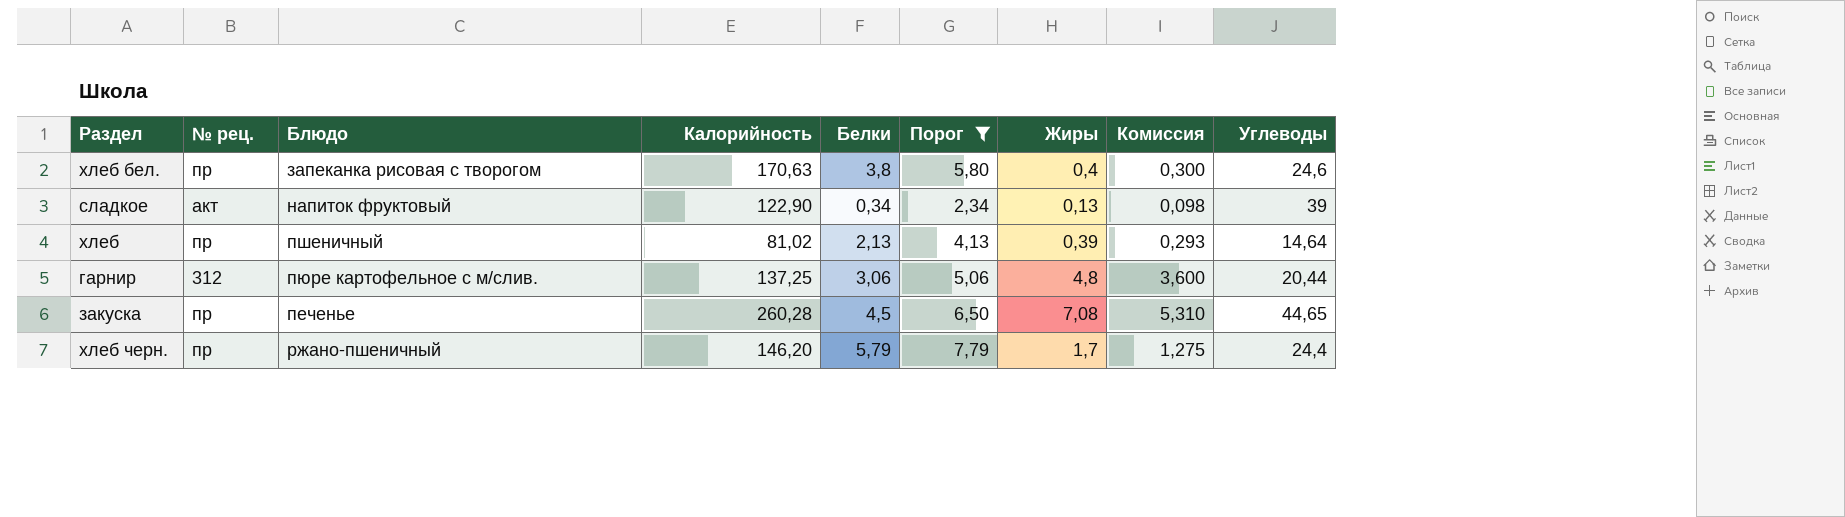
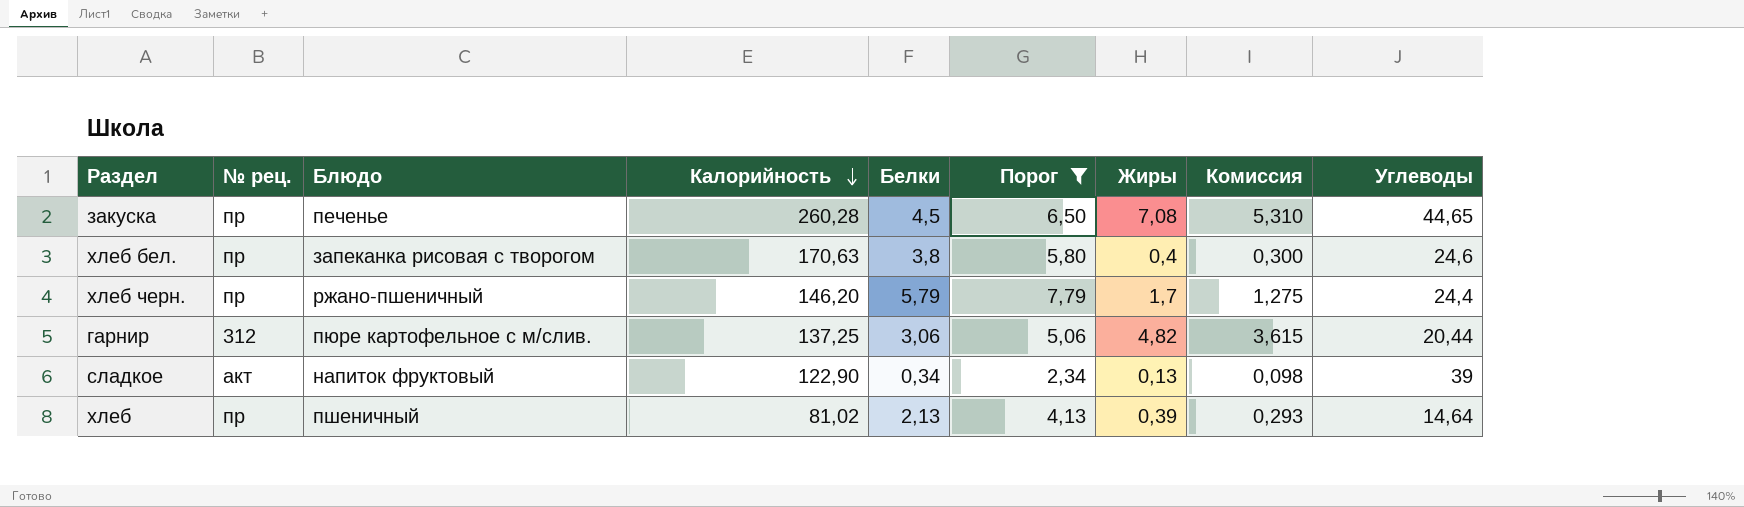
row order: none -> Калорийность descending
гарнир | Жиры: 4,8 -> 4,82
гарнир | Комиссия: 3,600 -> 3,615

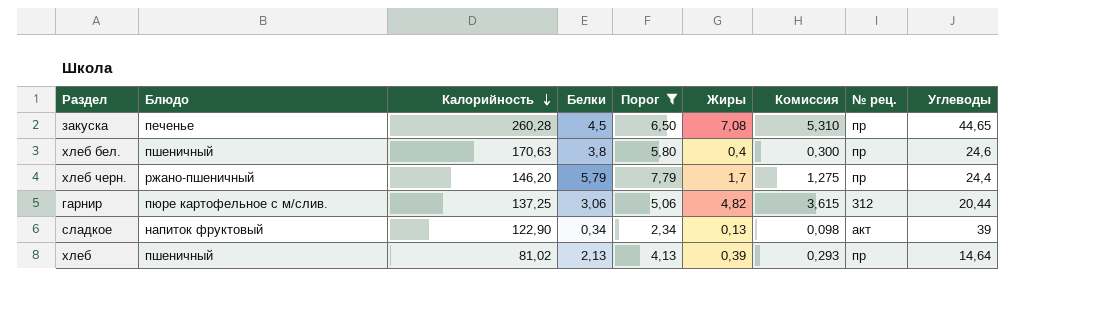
column № рец. | position: 2 -> 8
хлеб бел. | Блюдо: запеканка рисовая с творогом -> пшеничный

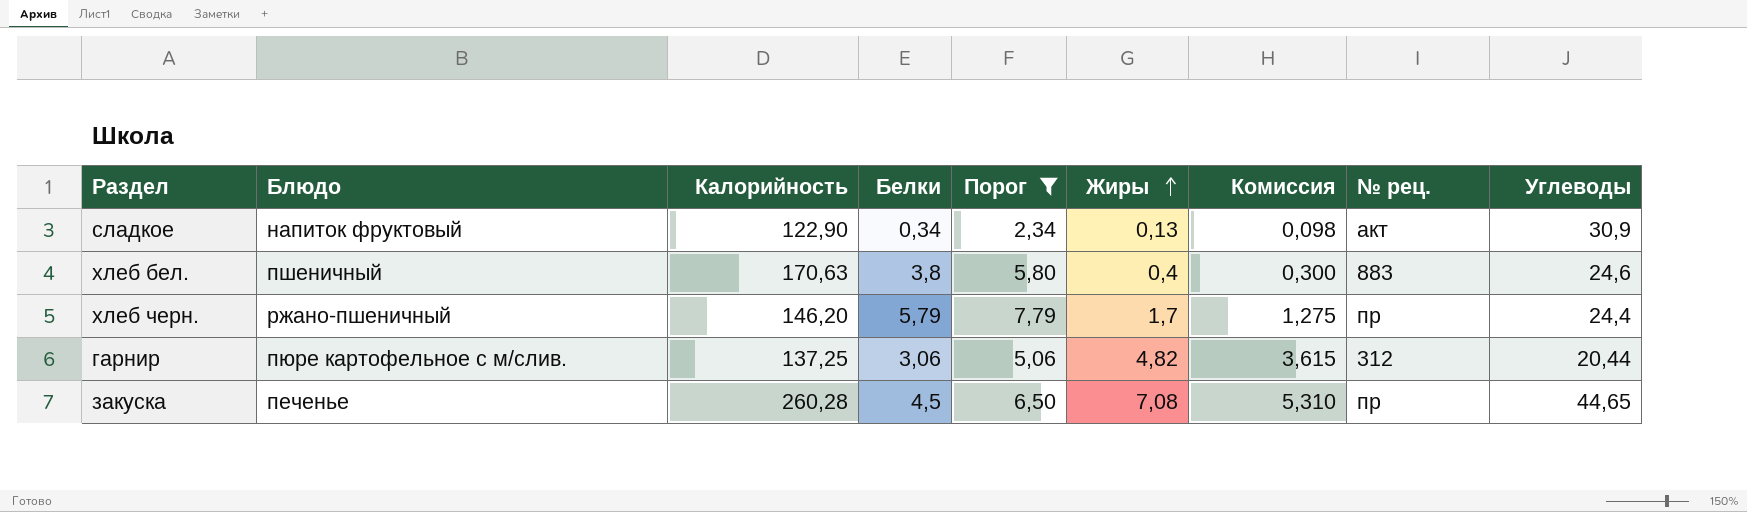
row order: Калорийность descending -> Жиры ascending
row хлеб: пшеничный | 81,02 | 2,13 | 4,13 | 0,39 | 0,293 | пр | 14,64 -> none
сладкое | Углеводы: 39 -> 30,9
хлеб бел. | № рец.: пр -> 883

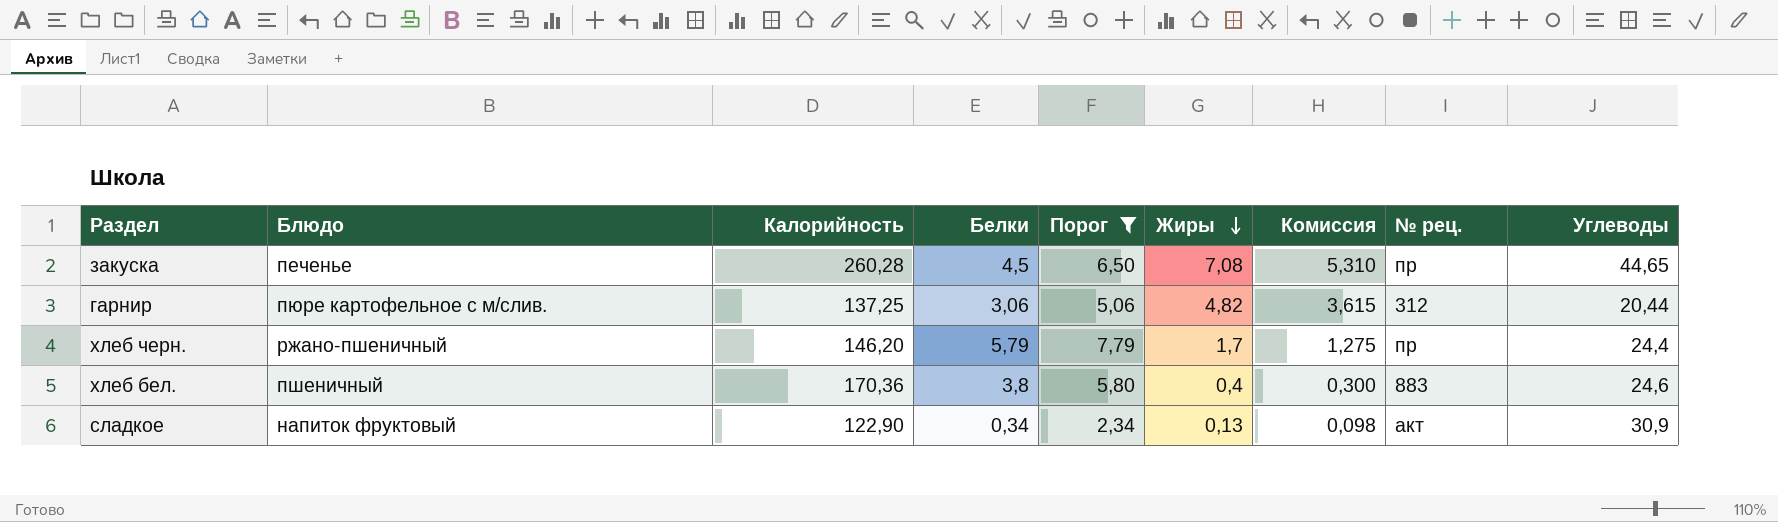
row order: Жиры ascending -> Жиры descending
хлеб бел. | Калорийность: 170,63 -> 170,36

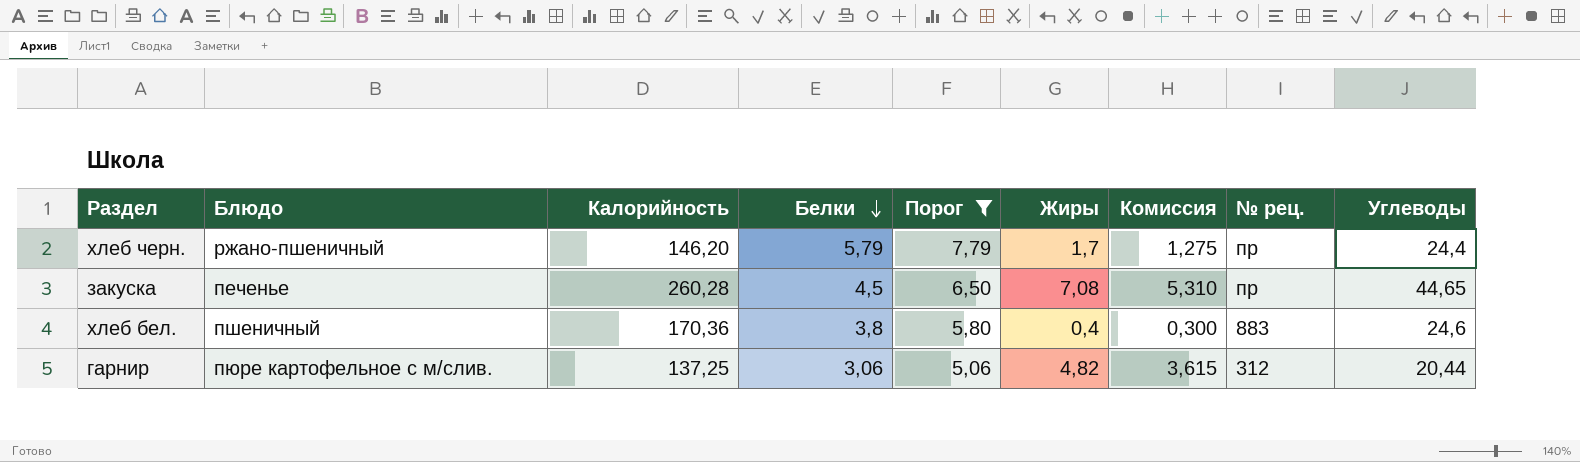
row order: Жиры descending -> Белки descending
row сладкое: напиток фруктовый | 122,90 | 0,34 | 2,34 | 0,13 | 0,098 | акт | 30,9 -> none

